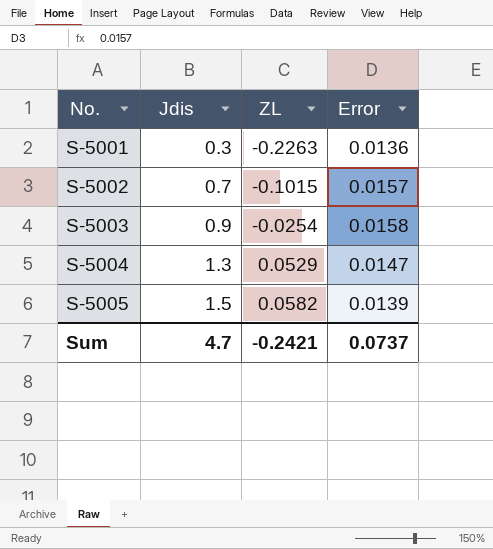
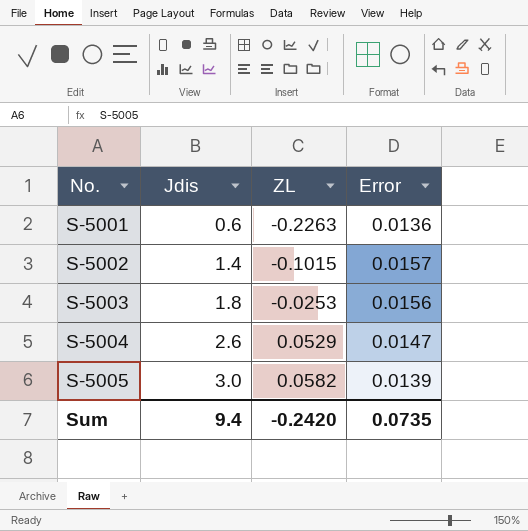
S-5001 | Jdis: 0.3 -> 0.6
S-5002 | Jdis: 0.7 -> 1.4
S-5003 | Jdis: 0.9 -> 1.8
S-5003 | ZL: -0.0254 -> -0.0253
S-5003 | Error: 0.0158 -> 0.0156
S-5004 | Jdis: 1.3 -> 2.6
S-5005 | Jdis: 1.5 -> 3.0
Sum | Jdis: 4.7 -> 9.4
Sum | ZL: -0.2421 -> -0.2420
Sum | Error: 0.0737 -> 0.0735

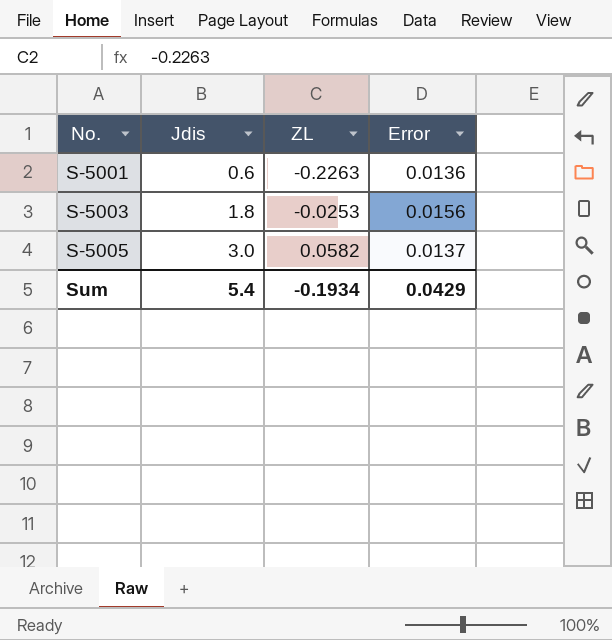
row S-5002: 1.4 | -0.1015 | 0.0157 -> none
row S-5004: 2.6 | 0.0529 | 0.0147 -> none
S-5005 | Error: 0.0139 -> 0.0137
Sum | Jdis: 9.4 -> 5.4
Sum | ZL: -0.2420 -> -0.1934
Sum | Error: 0.0735 -> 0.0429

